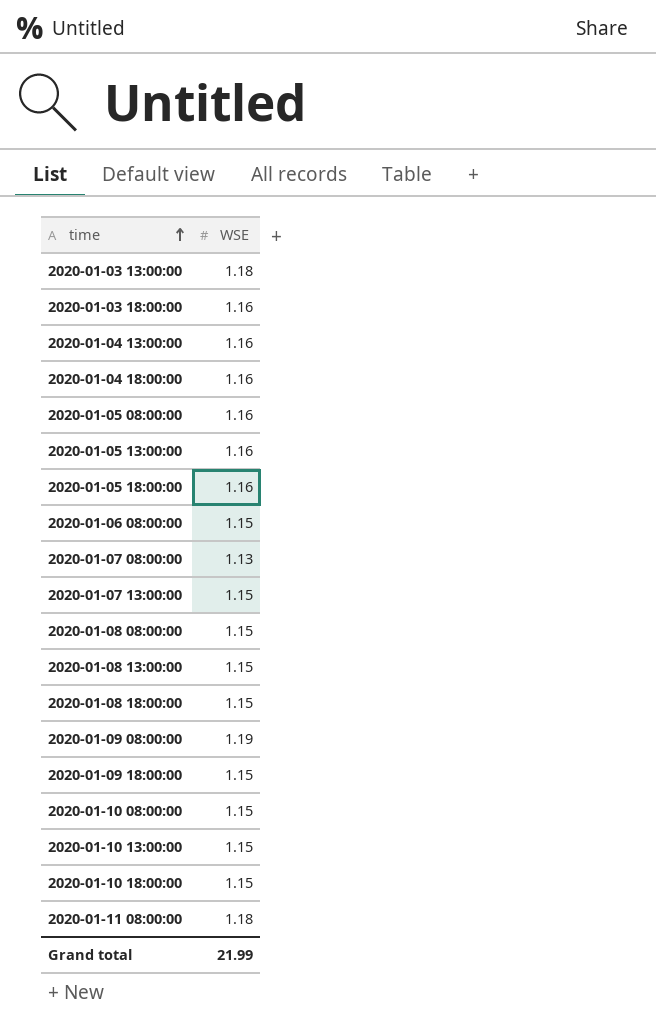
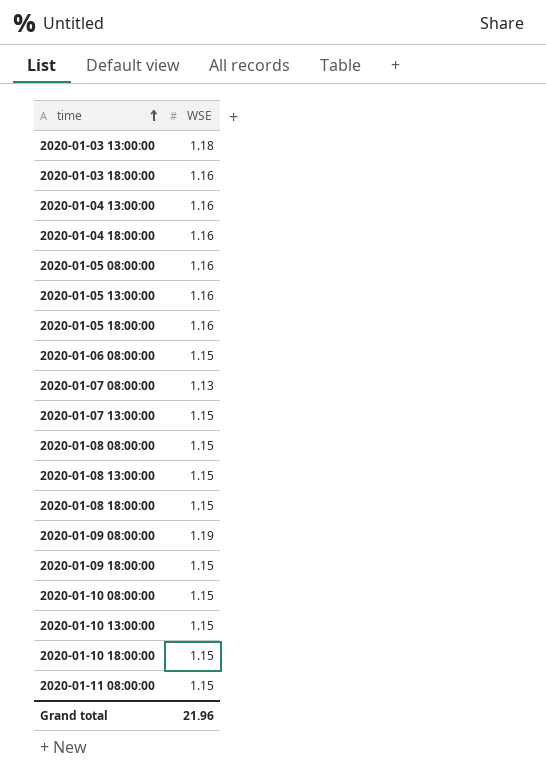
2020-01-11 08:00:00 | WSE: 1.18 -> 1.15
Grand total | WSE: 21.99 -> 21.96

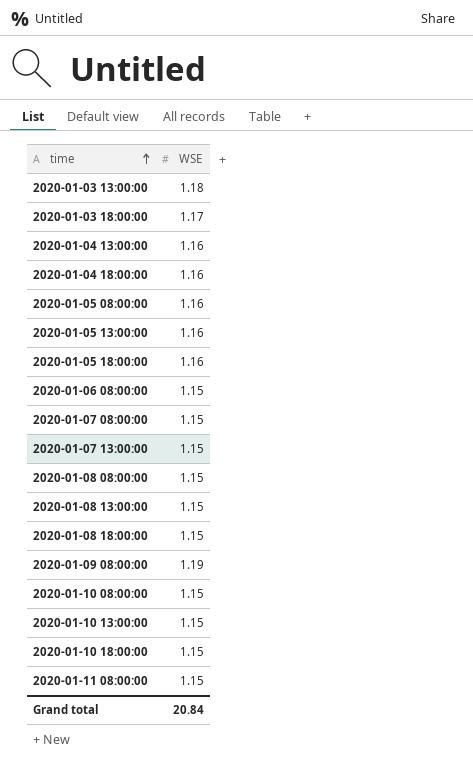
row 2020-01-09 18:00:00: 1.15 -> none
2020-01-03 18:00:00 | WSE: 1.16 -> 1.17
2020-01-07 08:00:00 | WSE: 1.13 -> 1.15
Grand total | WSE: 21.96 -> 20.84

